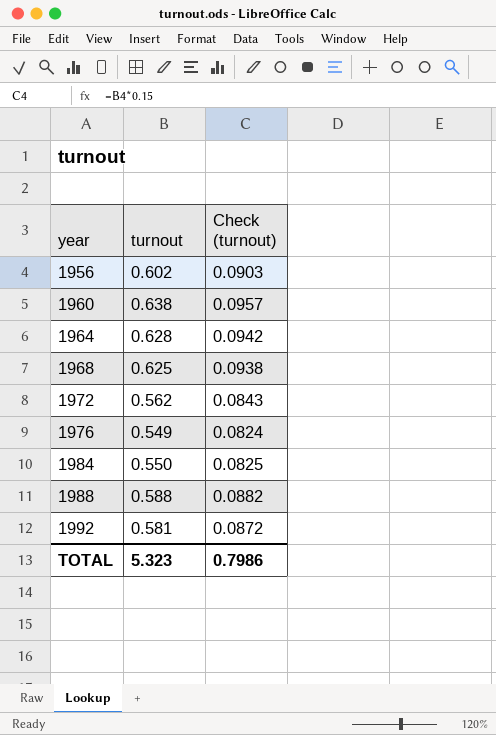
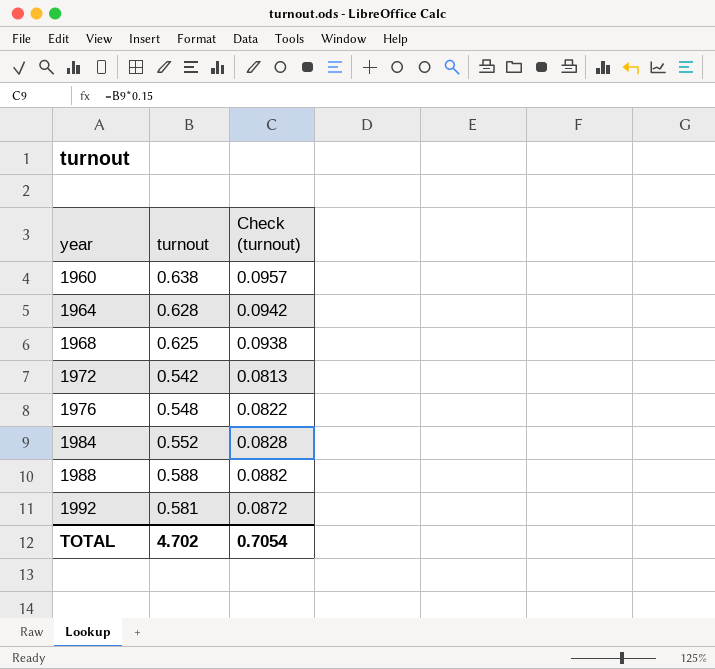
row 1956: 0.602 | 0.0903 -> none
1972 | turnout: 0.562 -> 0.542
1972 | Check (turnout): 0.0843 -> 0.0813
1976 | turnout: 0.549 -> 0.548
1976 | Check (turnout): 0.0824 -> 0.0822
1984 | turnout: 0.550 -> 0.552
1984 | Check (turnout): 0.0825 -> 0.0828
TOTAL | turnout: 5.323 -> 4.702
TOTAL | Check (turnout): 0.7986 -> 0.7054

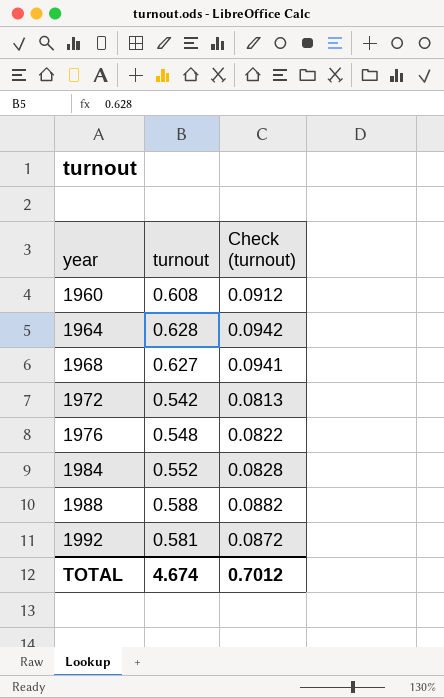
1960 | turnout: 0.638 -> 0.608
1960 | Check (turnout): 0.0957 -> 0.0912
1968 | turnout: 0.625 -> 0.627
1968 | Check (turnout): 0.0938 -> 0.0941
TOTAL | turnout: 4.702 -> 4.674
TOTAL | Check (turnout): 0.7054 -> 0.7012

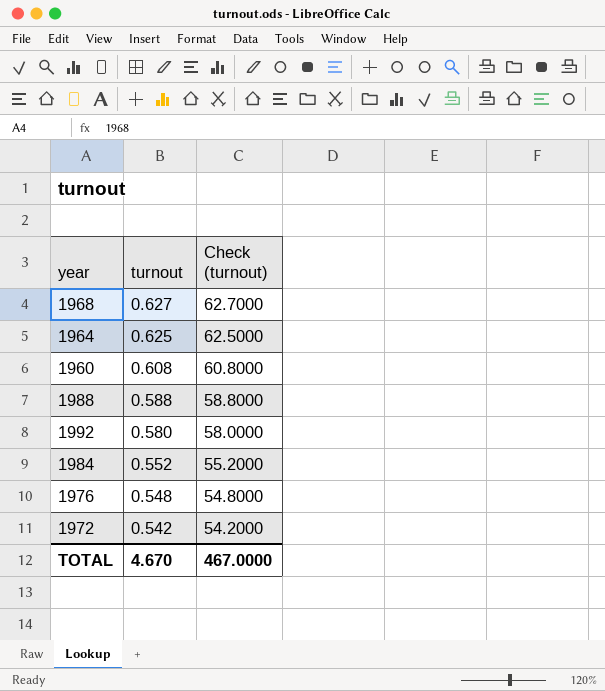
row order: year ascending -> turnout descending
column Check (turnout) | formula: [turnout] * 0.15 -> [turnout] * 100
1964 | turnout: 0.628 -> 0.625
1992 | turnout: 0.581 -> 0.580
TOTAL | turnout: 4.674 -> 4.670
TOTAL | Check (turnout): 0.7012 -> 467.0000

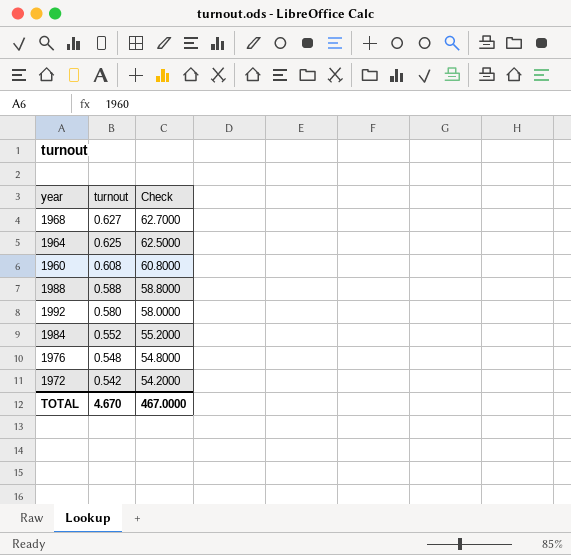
column name: Check (turnout) -> Check

